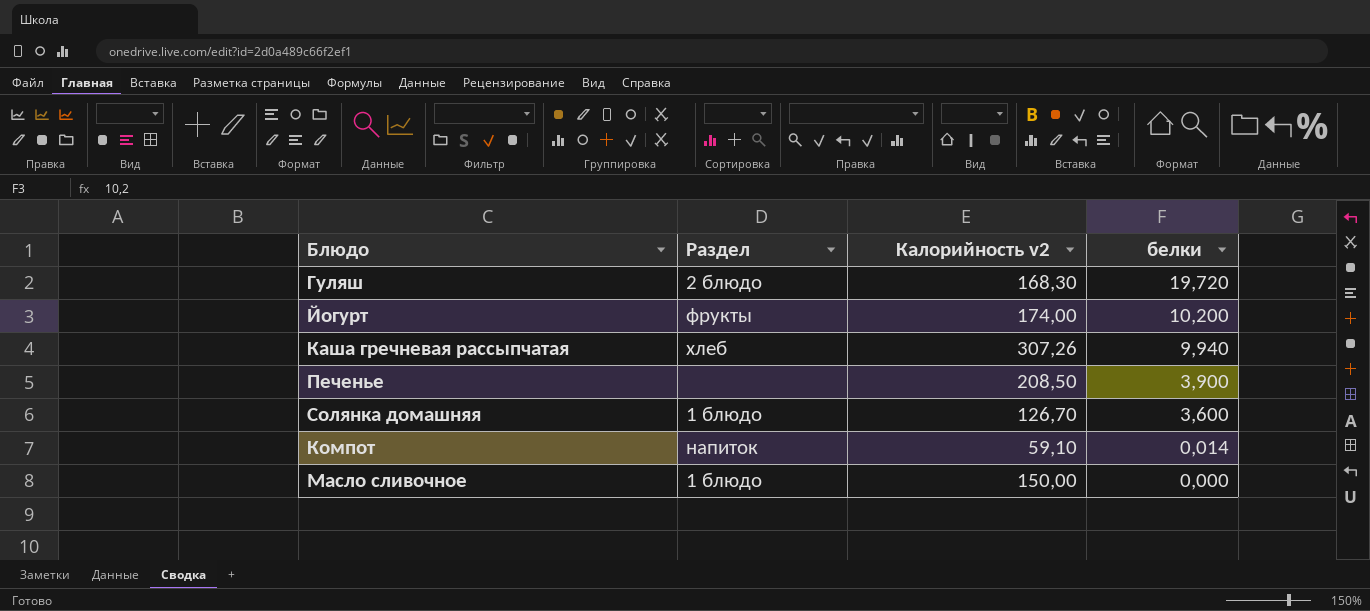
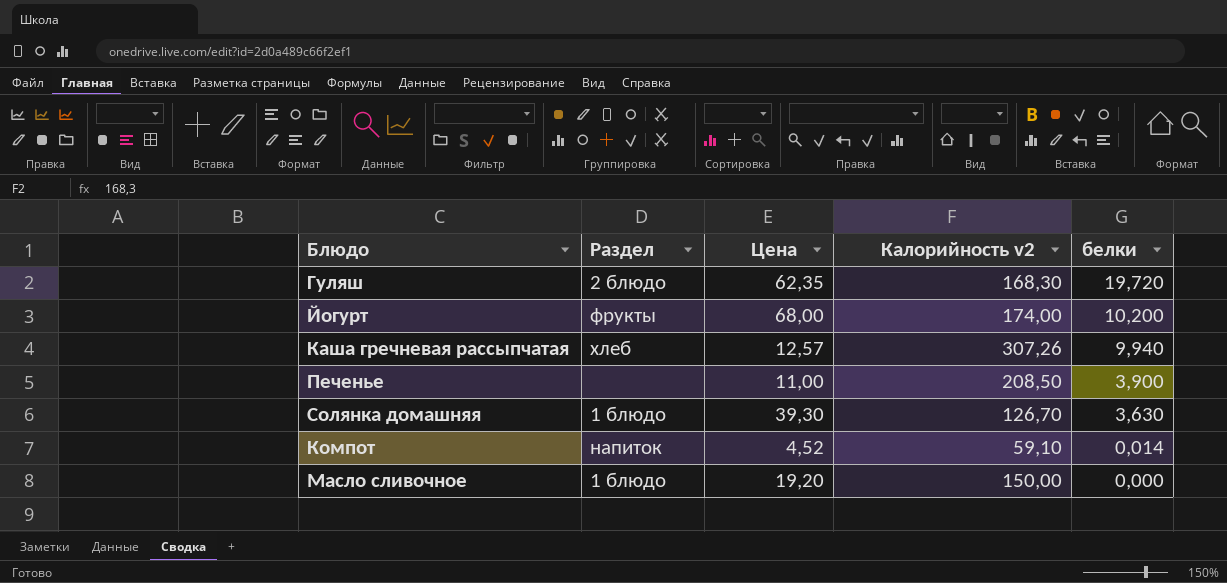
column Цена | position: none -> 3
Солянка домашняя | белки: 3,600 -> 3,630

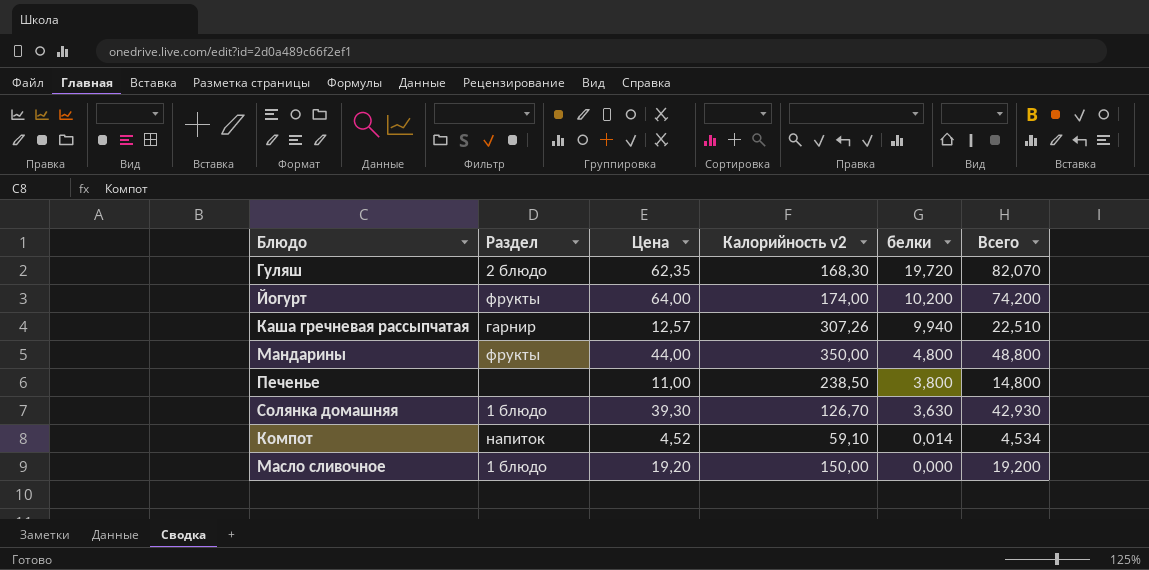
column Всего | formula: none -> [Цена] + [белки]
Йогурт | Цена: 68,00 -> 64,00
Каша гречневая рассыпчатая | Раздел: хлеб -> гарнир
row Мандарины: none -> фрукты | 44,00 | 350,00 | 4,800 | 48,800
Печенье | Калорийность v2: 208,50 -> 238,50
Печенье | белки: 3,900 -> 3,800

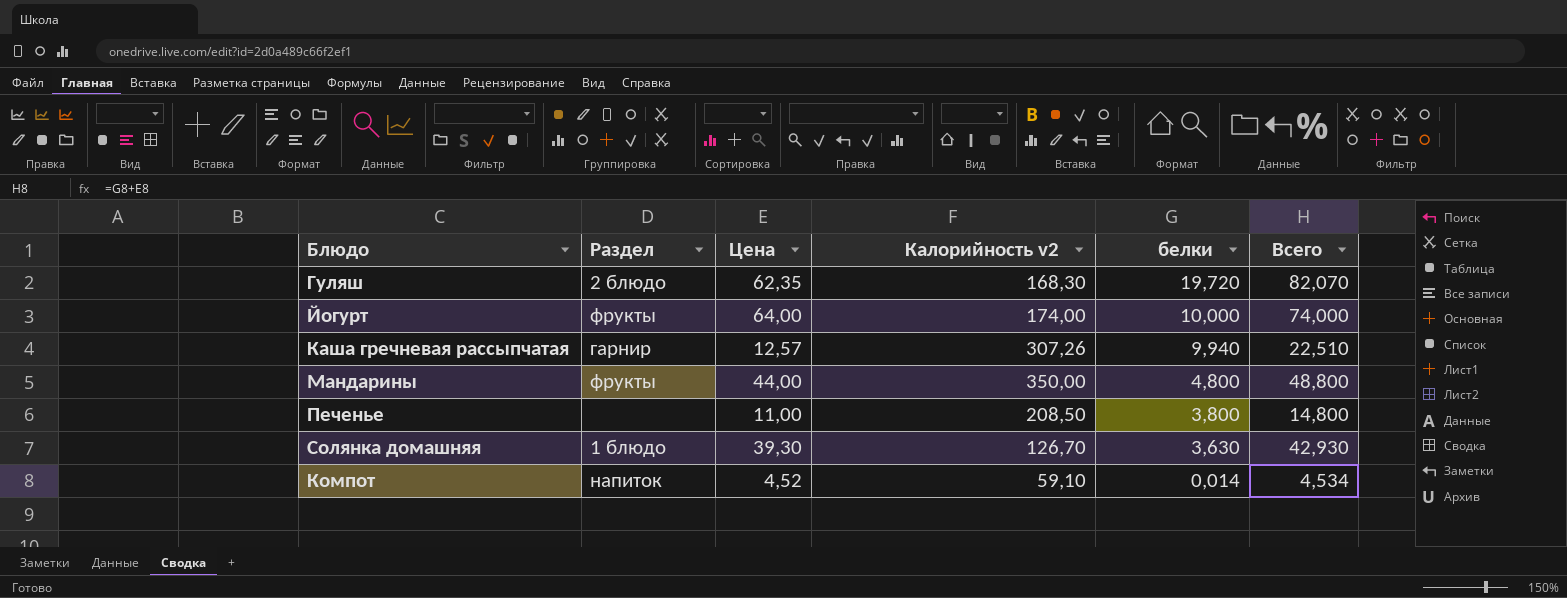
row Масло сливочное: 1 блюдо | 19,20 | 150,00 | 0,000 | 19,200 -> none
Йогурт | белки: 10,200 -> 10,000
Йогурт | Всего: 74,200 -> 74,000
Печенье | Калорийность v2: 238,50 -> 208,50

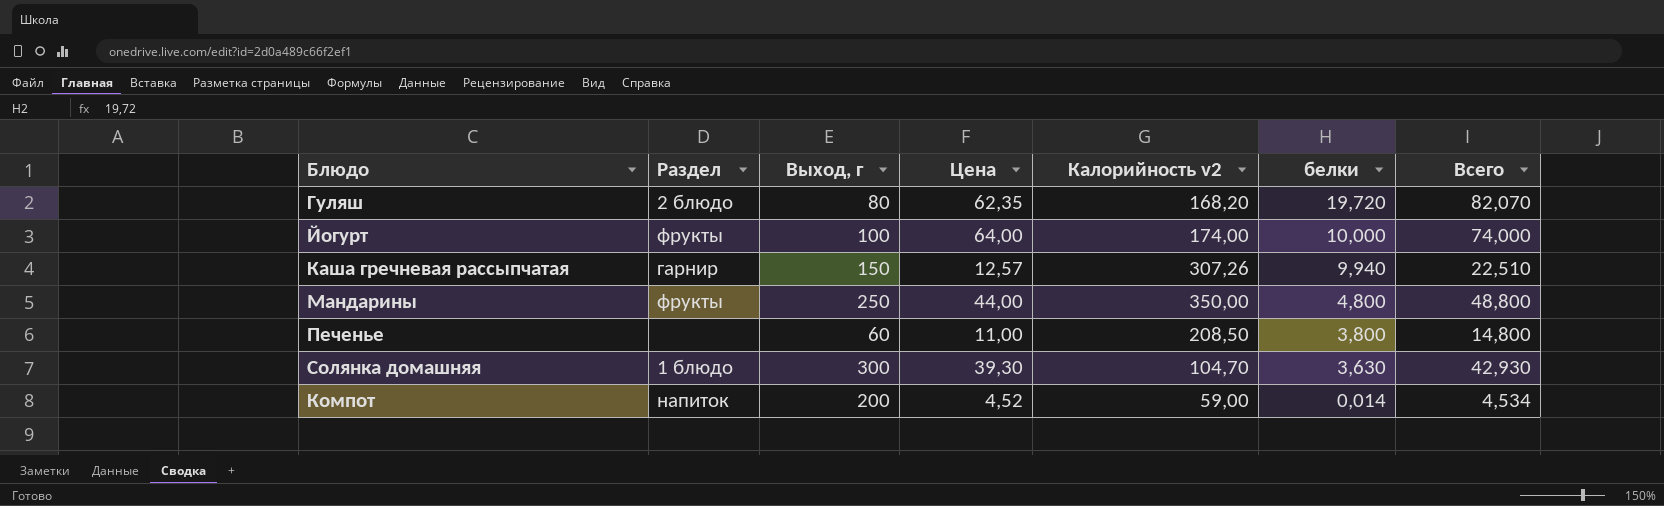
column Выход, г | position: none -> 3
Гуляш | Калорийность v2: 168,30 -> 168,20
Солянка домашняя | Калорийность v2: 126,70 -> 104,70
Компот | Калорийность v2: 59,10 -> 59,00

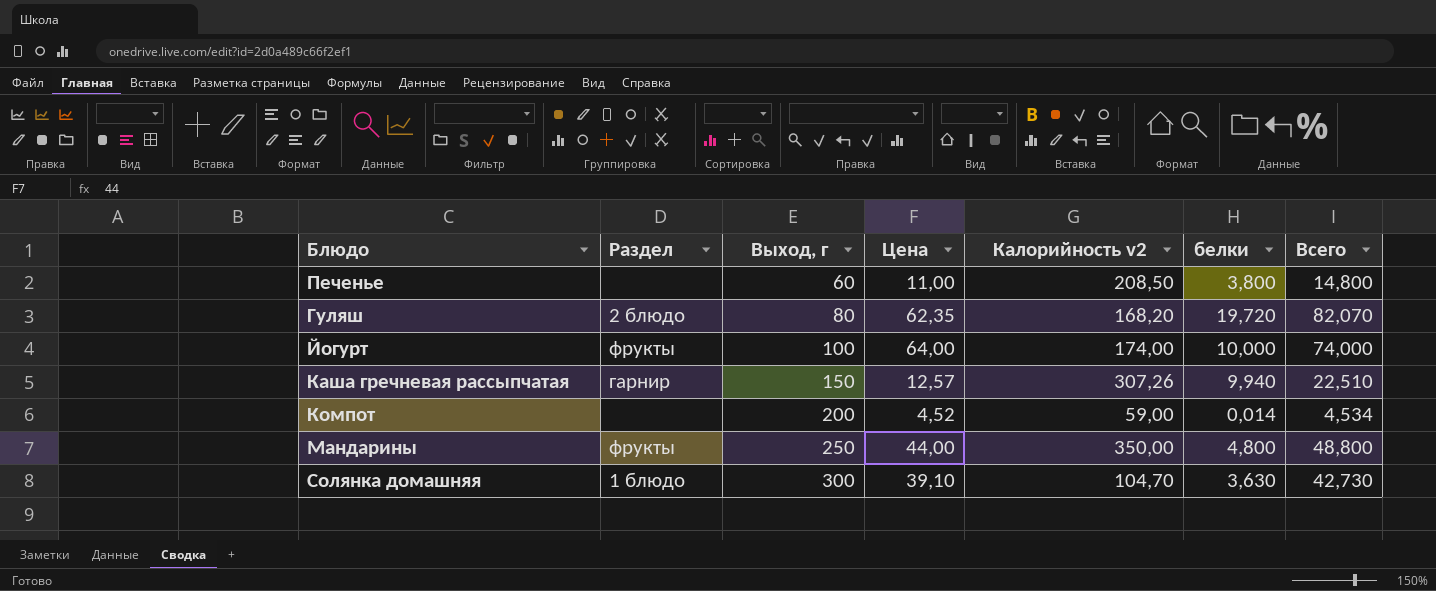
row order: белки descending -> Выход, г ascending
Компот | Раздел: напиток -> none
Солянка домашняя | Цена: 39,30 -> 39,10
Солянка домашняя | Всего: 42,930 -> 42,730

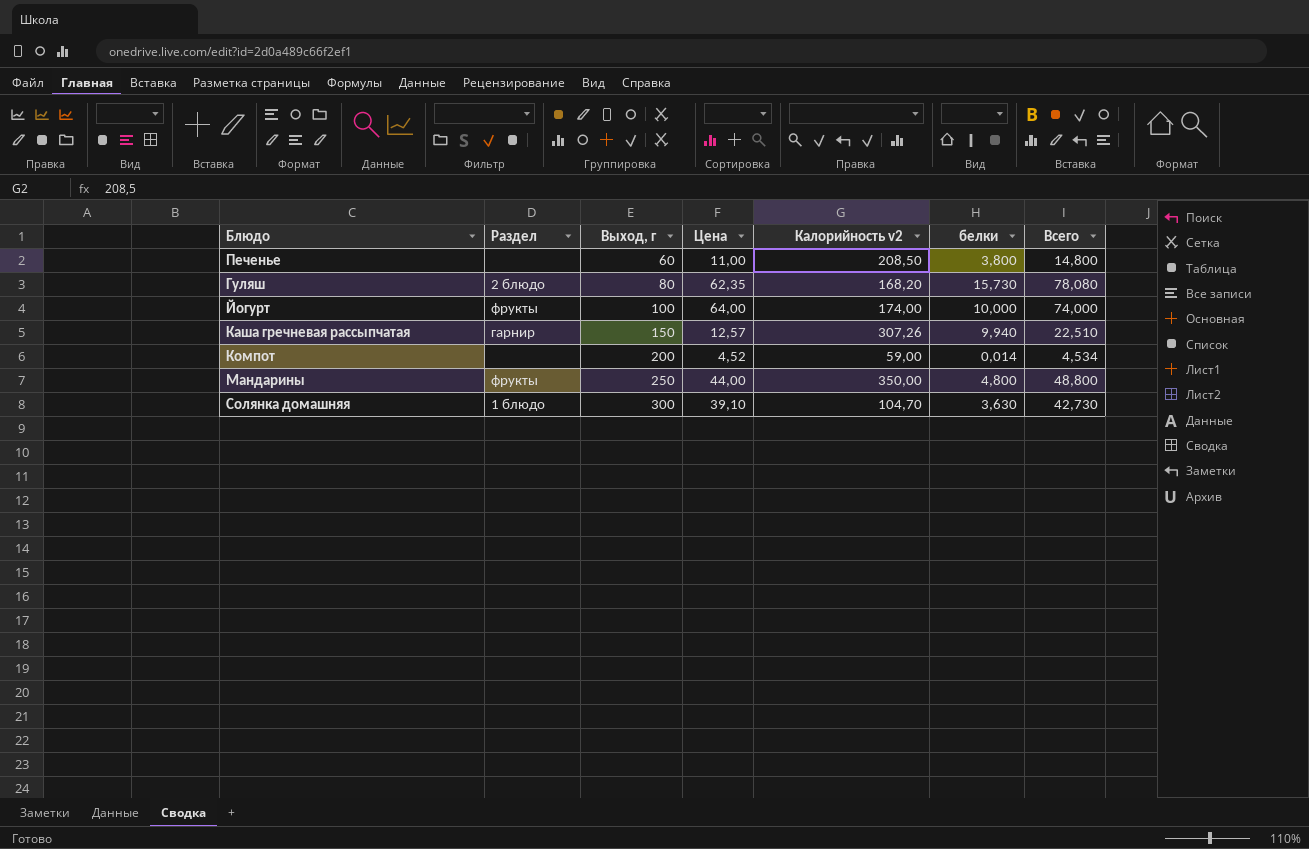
Гуляш | белки: 19,720 -> 15,730
Гуляш | Всего: 82,070 -> 78,080

